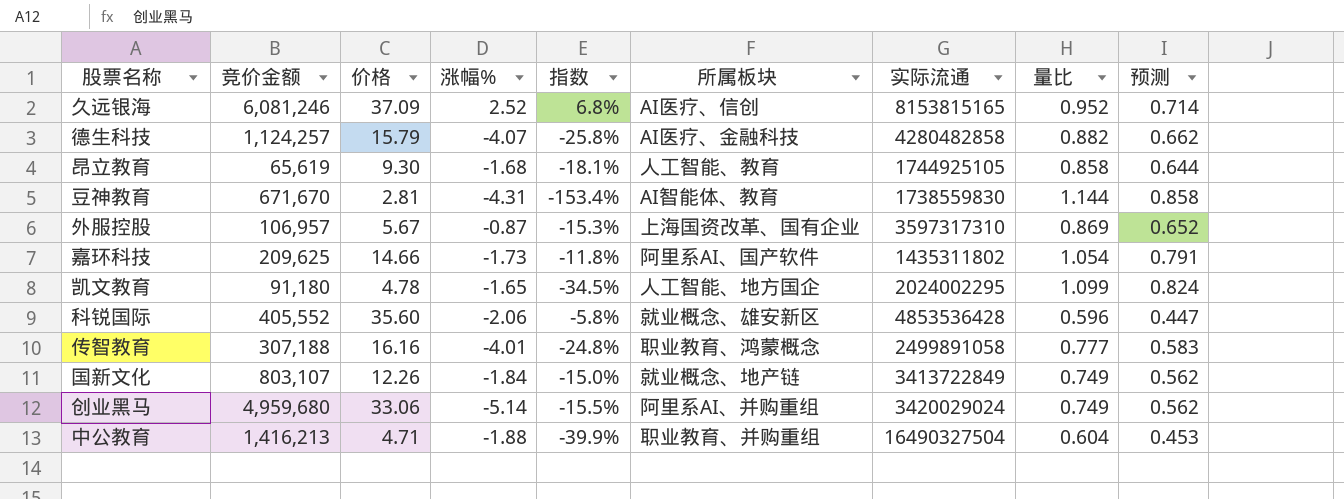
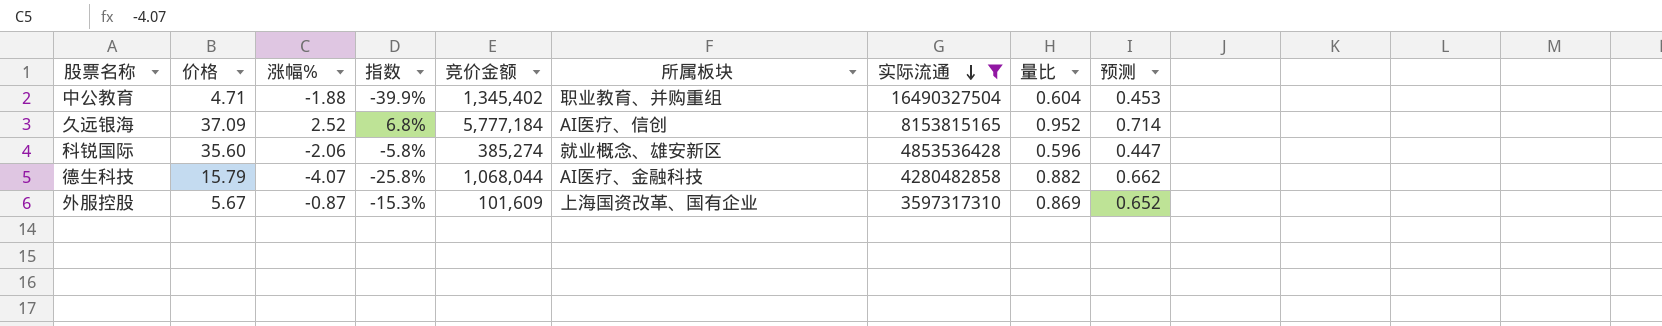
filter: none -> 实际流通 >= 3597317310
row order: none -> 实际流通 descending
column 竞价金额 | position: 2 -> 5
中公教育 | 竞价金额: 1,416,213 -> 1,345,402
久远银海 | 竞价金额: 6,081,246 -> 5,777,184
科锐国际 | 竞价金额: 405,552 -> 385,274
德生科技 | 竞价金额: 1,124,257 -> 1,068,044
外服控股 | 竞价金额: 106,957 -> 101,609

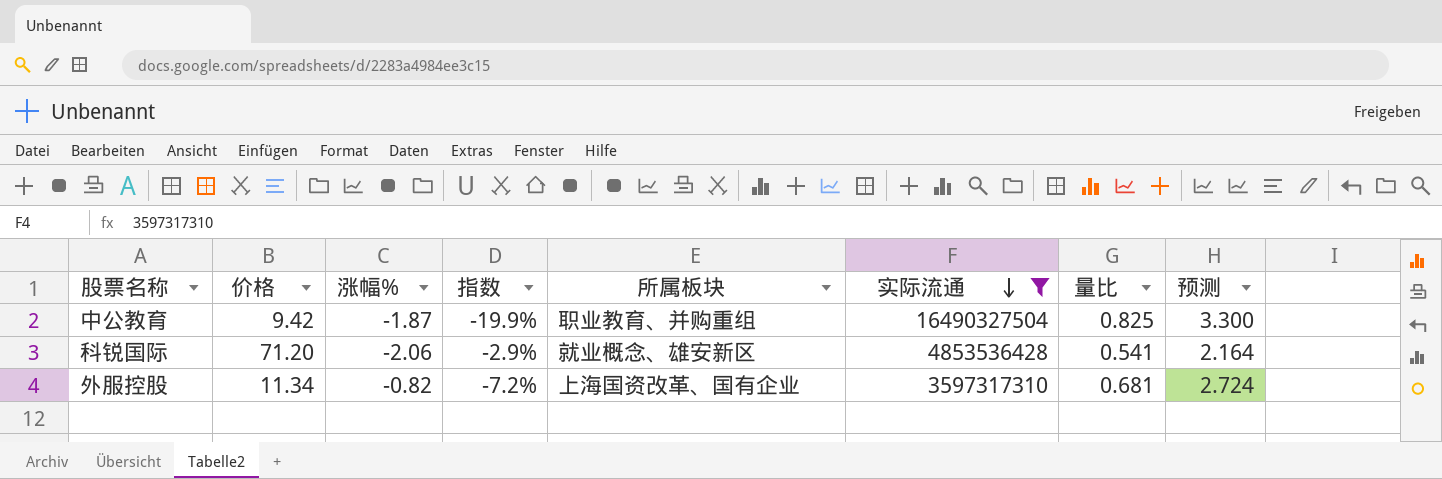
column 竞价金额 | position: 5 -> none
column 预测 | formula: [量比] * 0.75 -> [量比] * 4
row 久远银海: 37.09 | 2.52 | 6.8% | 5,777,184 | AI医疗、信创 | 8153815165 | 0.952 | 0.714 -> none
row 德生科技: 15.79 | -4.07 | -25.8% | 1,068,044 | AI医疗、金融科技 | 4280482858 | 0.882 | 0.662 -> none
中公教育 | 价格: 4.71 -> 9.42
中公教育 | 涨幅%: -1.88 -> -1.87
中公教育 | 指数: -39.9% -> -19.9%
中公教育 | 量比: 0.604 -> 0.825
科锐国际 | 价格: 35.60 -> 71.20
科锐国际 | 指数: -5.8% -> -2.9%
科锐国际 | 量比: 0.596 -> 0.541
外服控股 | 价格: 5.67 -> 11.34
外服控股 | 涨幅%: -0.87 -> -0.82
外服控股 | 指数: -15.3% -> -7.2%
外服控股 | 量比: 0.869 -> 0.681

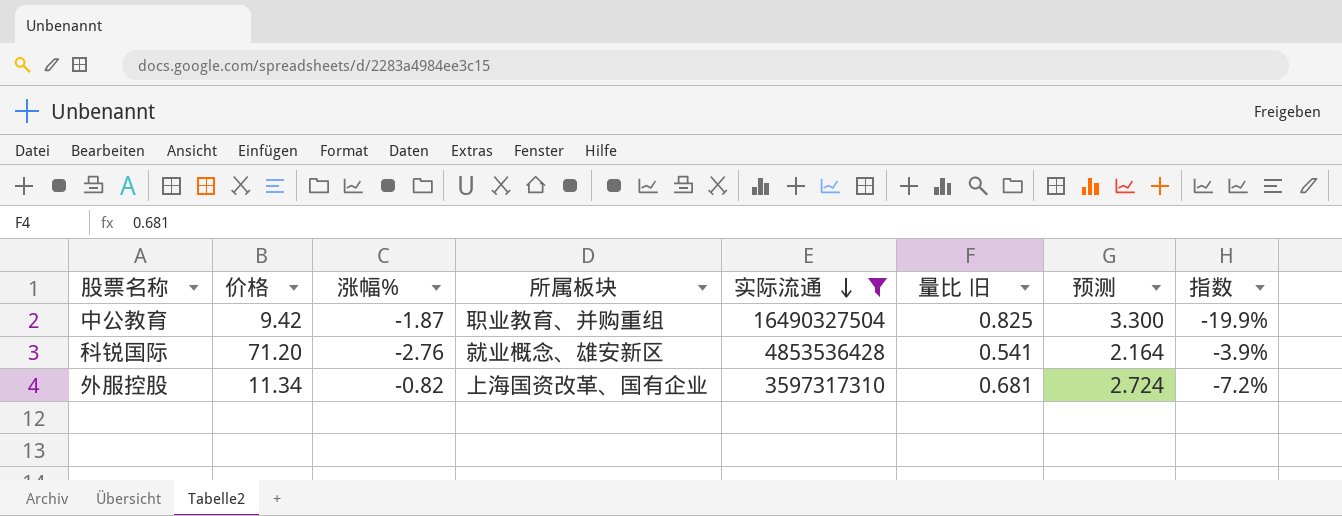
column name: 量比 -> 量比 旧
column 指数 | position: 4 -> 8
科锐国际 | 涨幅%: -2.06 -> -2.76
科锐国际 | 指数: -2.9% -> -3.9%

